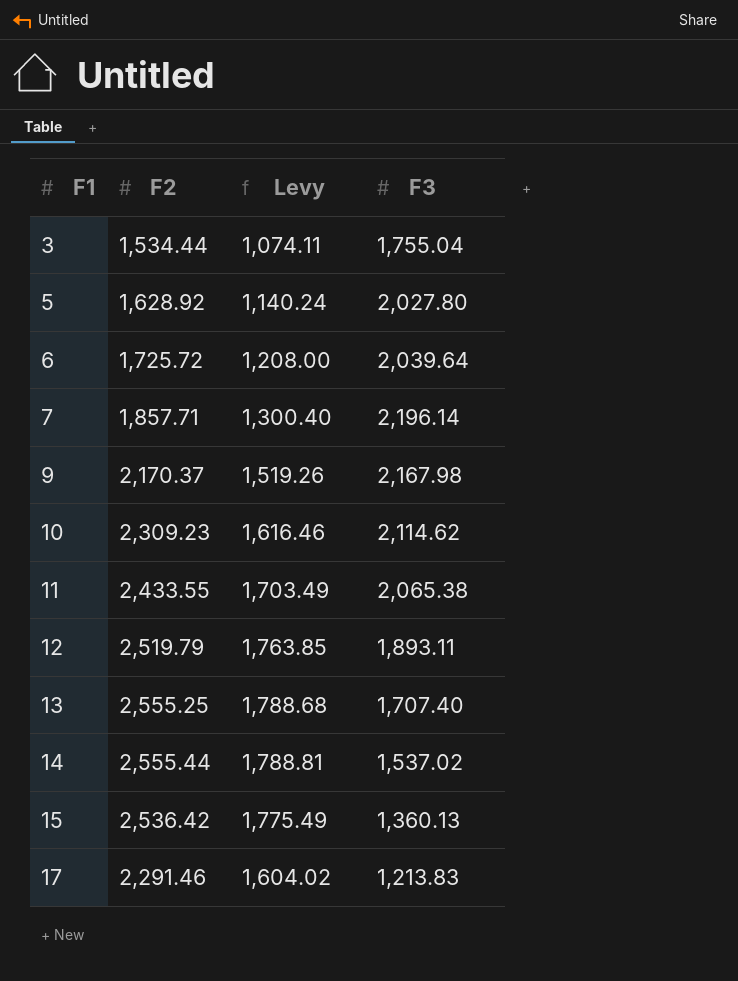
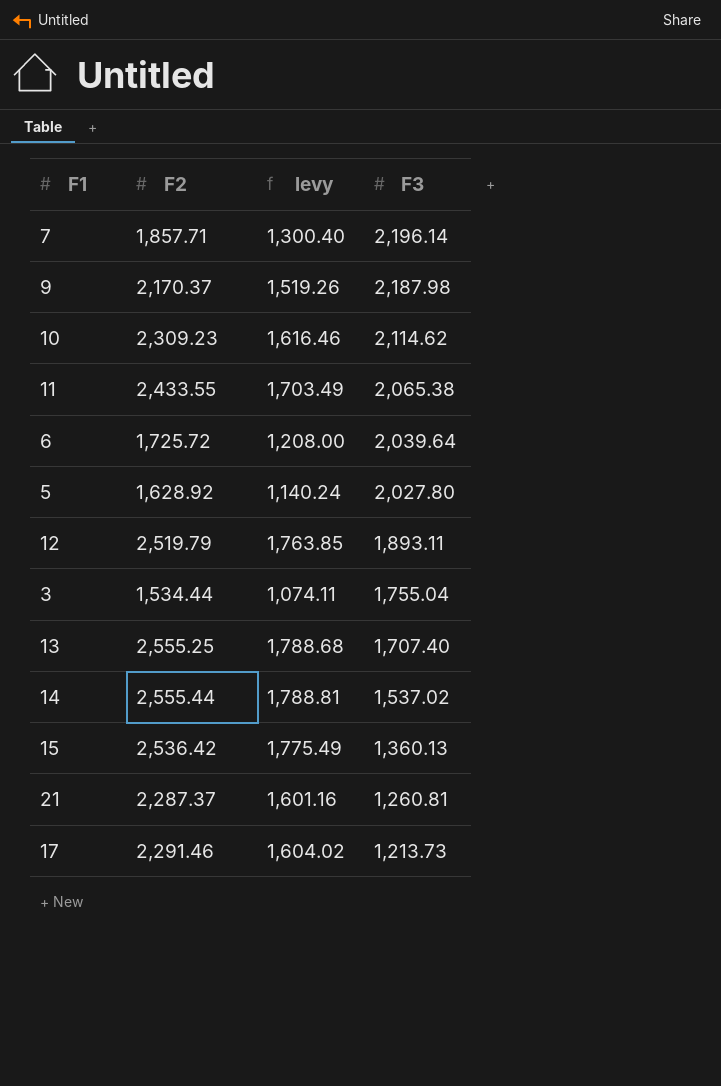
row order: F1 ascending -> F3 descending
column name: Levy -> levy
9 | F3: 2,167.98 -> 2,187.98
row 21: none -> 2,287.37 | 1,601.16 | 1,260.81
17 | F3: 1,213.83 -> 1,213.73

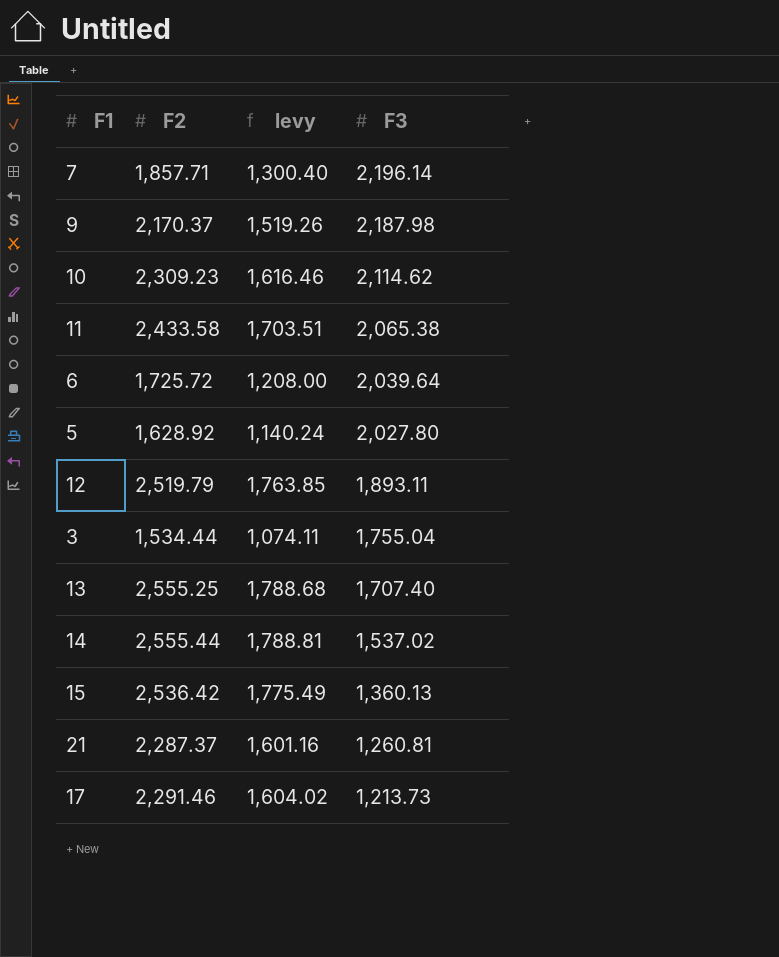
11 | F2: 2,433.55 -> 2,433.58
11 | levy: 1,703.49 -> 1,703.51

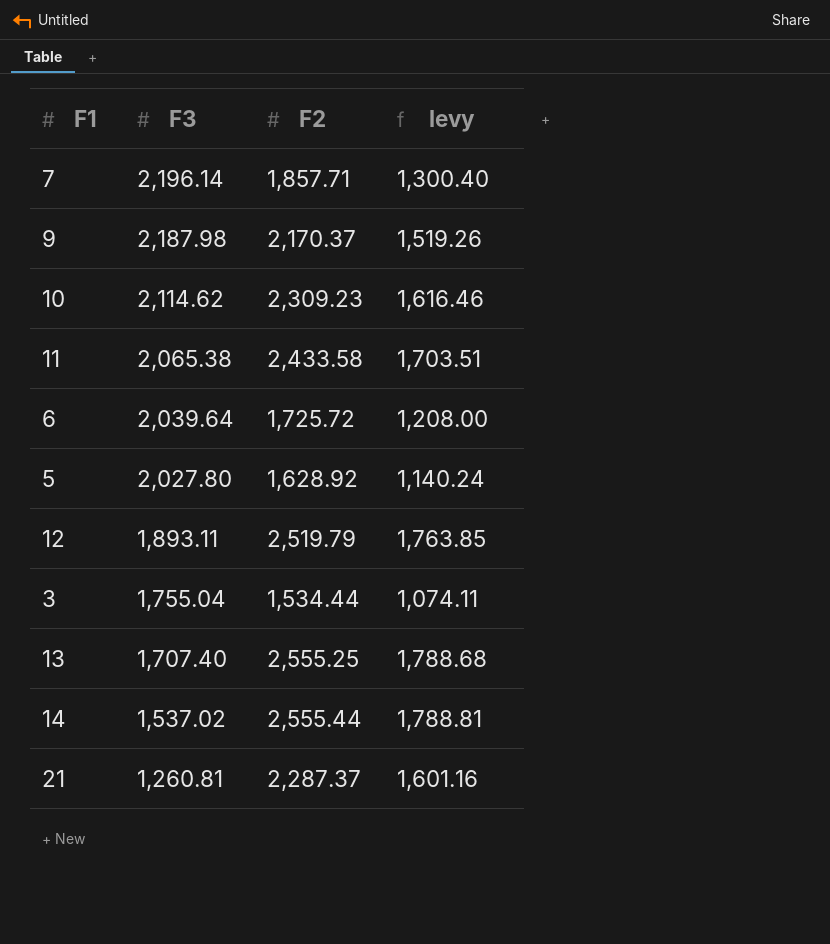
column F3 | position: 4 -> 2
row 15: 2,536.42 | 1,775.49 | 1,360.13 -> none
row 17: 2,291.46 | 1,604.02 | 1,213.73 -> none

